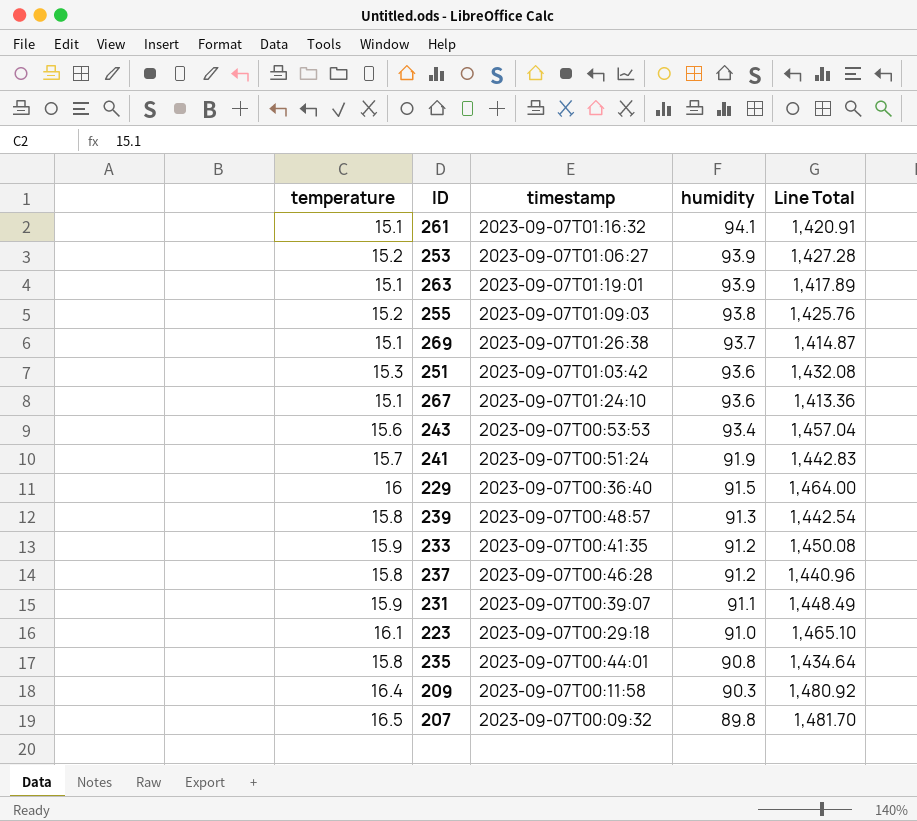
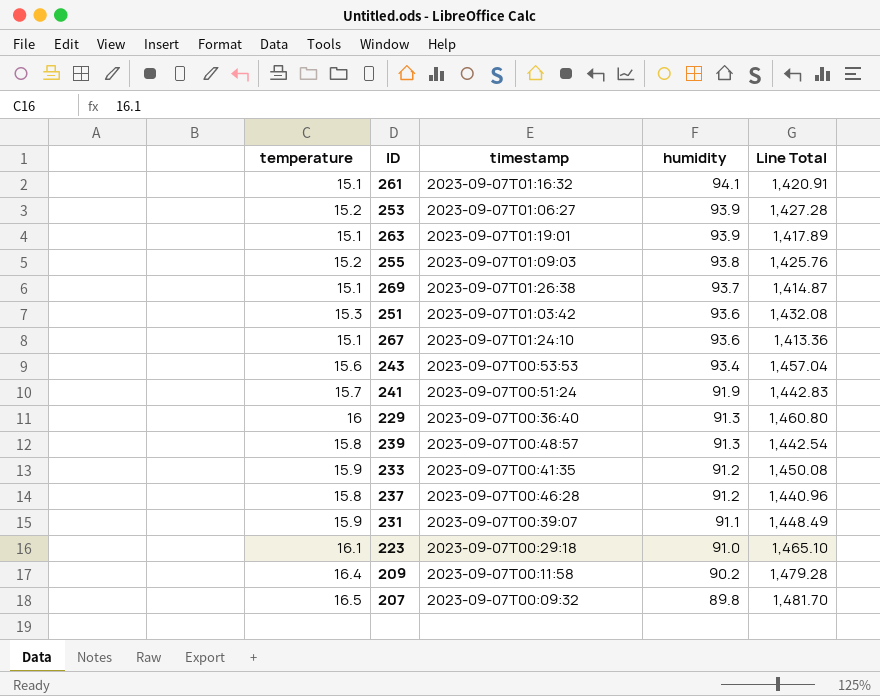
row 235: 15.8 | 2023-09-07T00:44:01 | 90.8 | 1,434.64 -> none
229 | humidity: 91.5 -> 91.3
229 | Line Total: 1,464.00 -> 1,460.80
209 | humidity: 90.3 -> 90.2
209 | Line Total: 1,480.92 -> 1,479.28

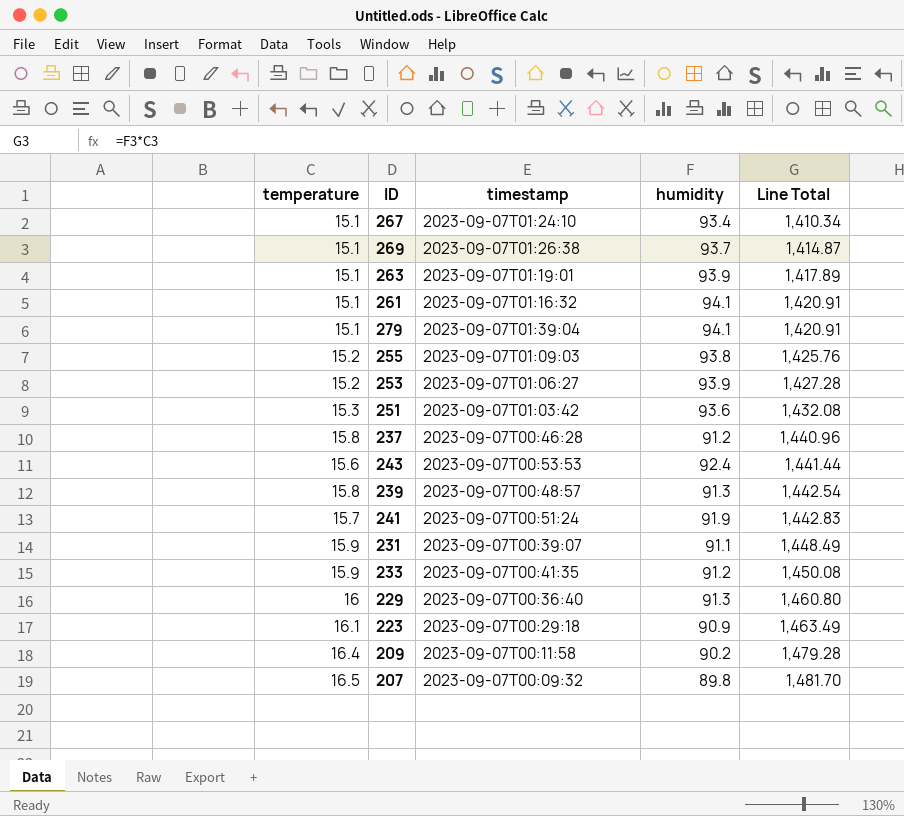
row order: humidity descending -> Line Total ascending
267 | humidity: 93.6 -> 93.4
267 | Line Total: 1,413.36 -> 1,410.34
row 279: none -> 15.1 | 2023-09-07T01:39:04 | 94.1 | 1,420.91
243 | humidity: 93.4 -> 92.4
243 | Line Total: 1,457.04 -> 1,441.44
223 | humidity: 91.0 -> 90.9
223 | Line Total: 1,465.10 -> 1,463.49

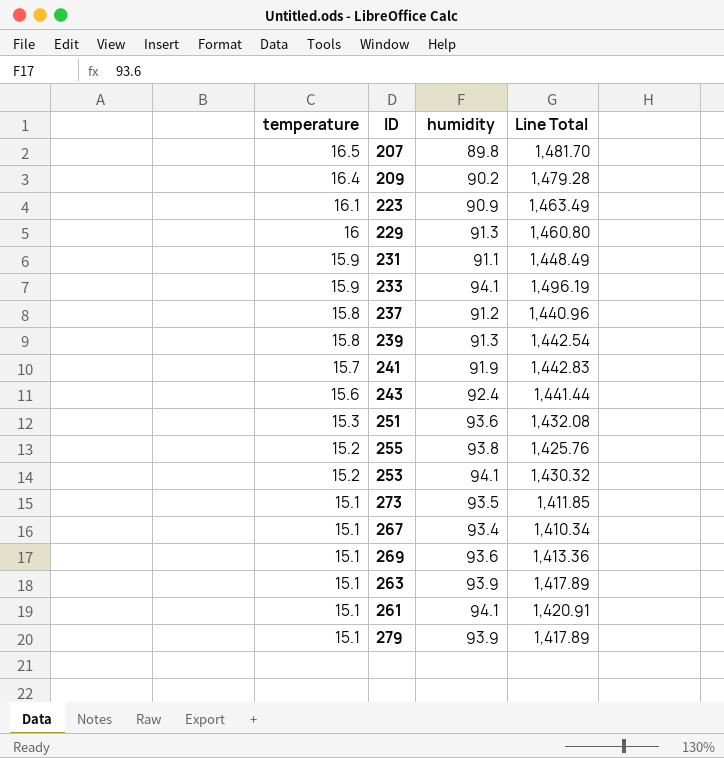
row order: Line Total ascending -> temperature descending
column timestamp | position: 3 -> none
233 | humidity: 91.2 -> 94.1
233 | Line Total: 1,450.08 -> 1,496.19
253 | humidity: 93.9 -> 94.1
253 | Line Total: 1,427.28 -> 1,430.32
row 273: none -> 15.1 | 93.5 | 1,411.85
269 | humidity: 93.7 -> 93.6
269 | Line Total: 1,414.87 -> 1,413.36
279 | humidity: 94.1 -> 93.9
279 | Line Total: 1,420.91 -> 1,417.89

